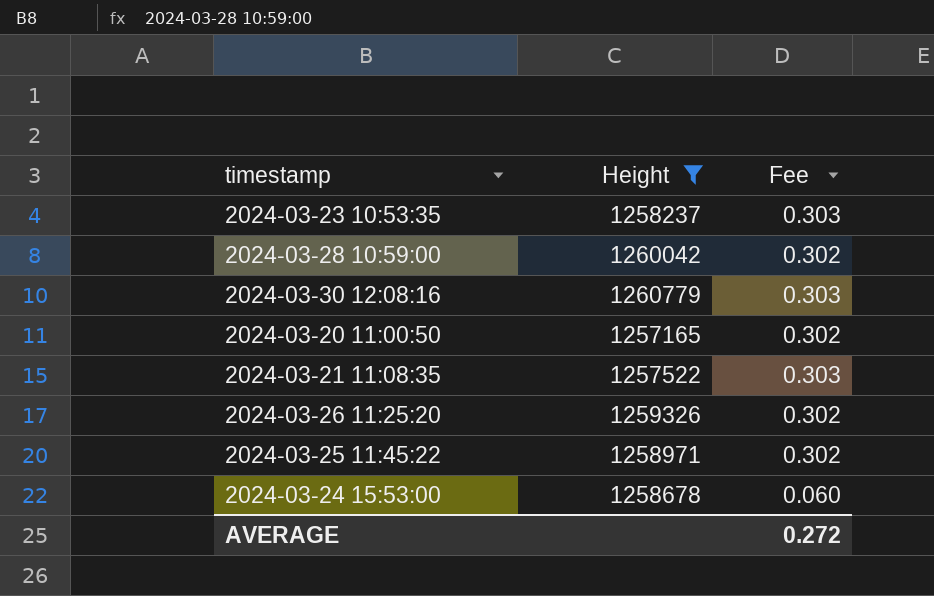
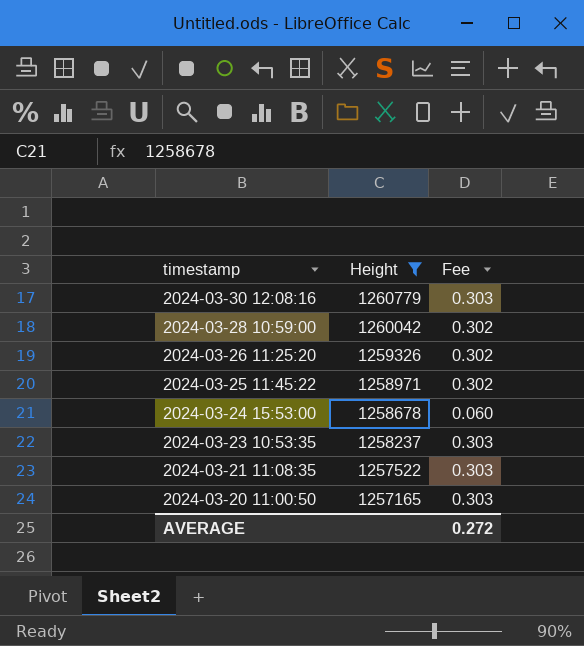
row order: none -> timestamp descending
2024-03-20 11:00:50 | Fee: 0.302 -> 0.303

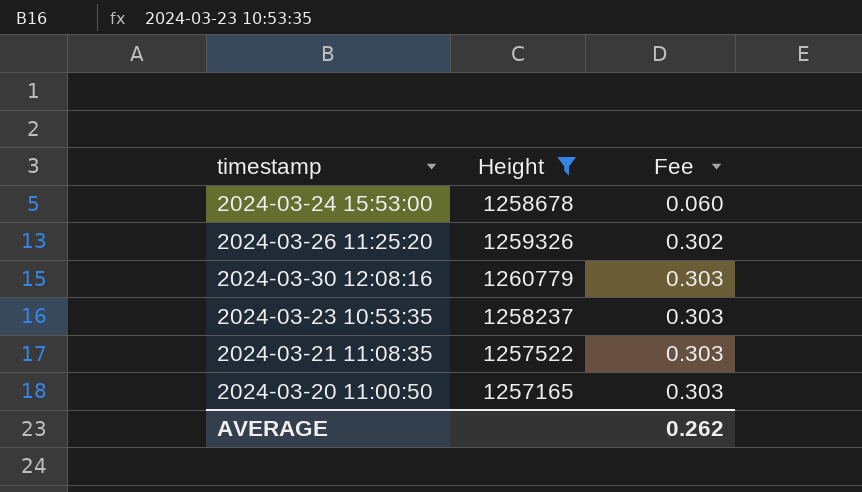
row order: timestamp descending -> Fee ascending
row 2024-03-28 10:59:00: 1260042 | 0.302 -> none
row 2024-03-25 11:45:22: 1258971 | 0.302 -> none
AVERAGE | Fee: 0.272 -> 0.262

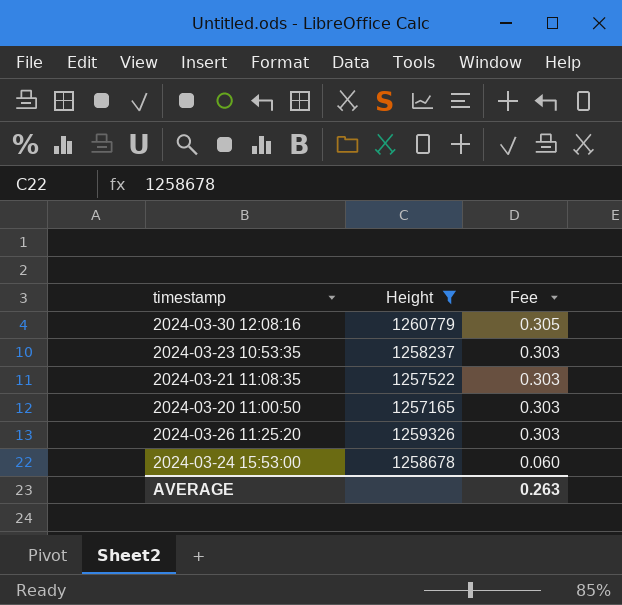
row order: Fee ascending -> Fee descending
2024-03-30 12:08:16 | Fee: 0.303 -> 0.305
2024-03-26 11:25:20 | Fee: 0.302 -> 0.303
AVERAGE | Fee: 0.262 -> 0.263

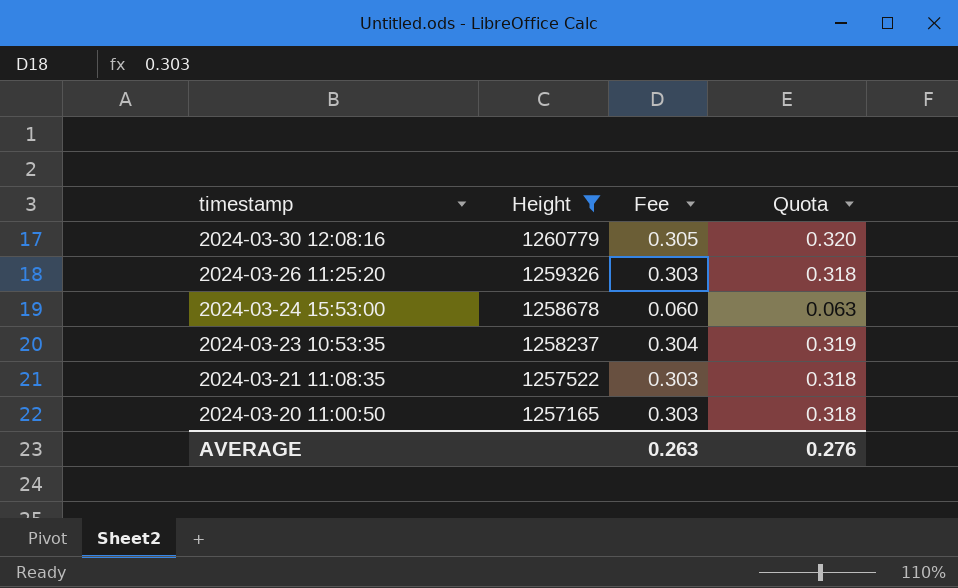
row order: Fee descending -> timestamp descending
column Quota | formula: none -> [Fee] * 1.05
2024-03-23 10:53:35 | Fee: 0.303 -> 0.304

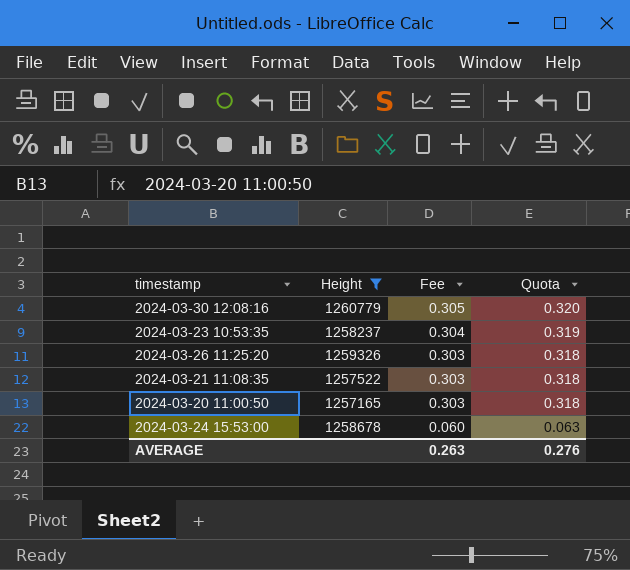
row order: timestamp descending -> Fee descending

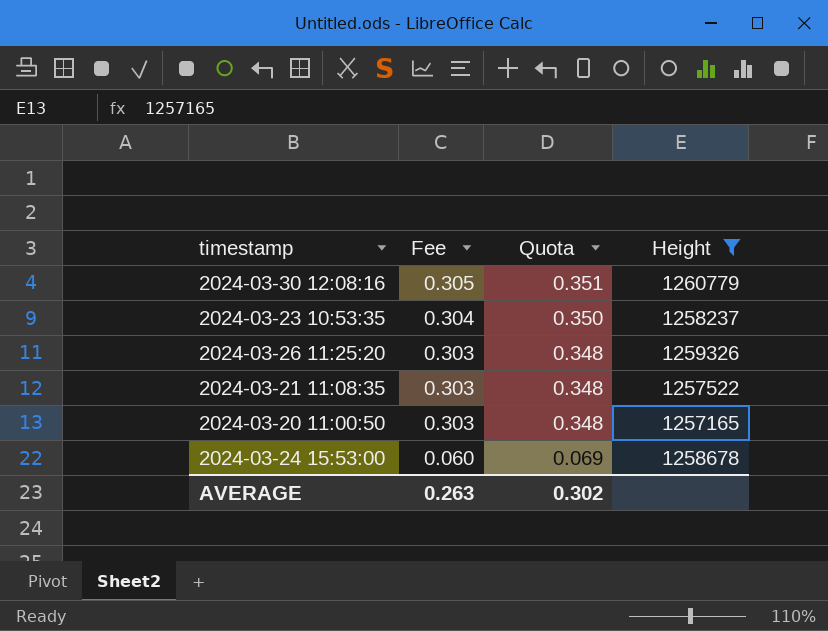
column Quota | formula: [Fee] * 1.05 -> [Fee] * 1.15
column Height | position: 2 -> 4
AVERAGE | Quota: 0.276 -> 0.302

